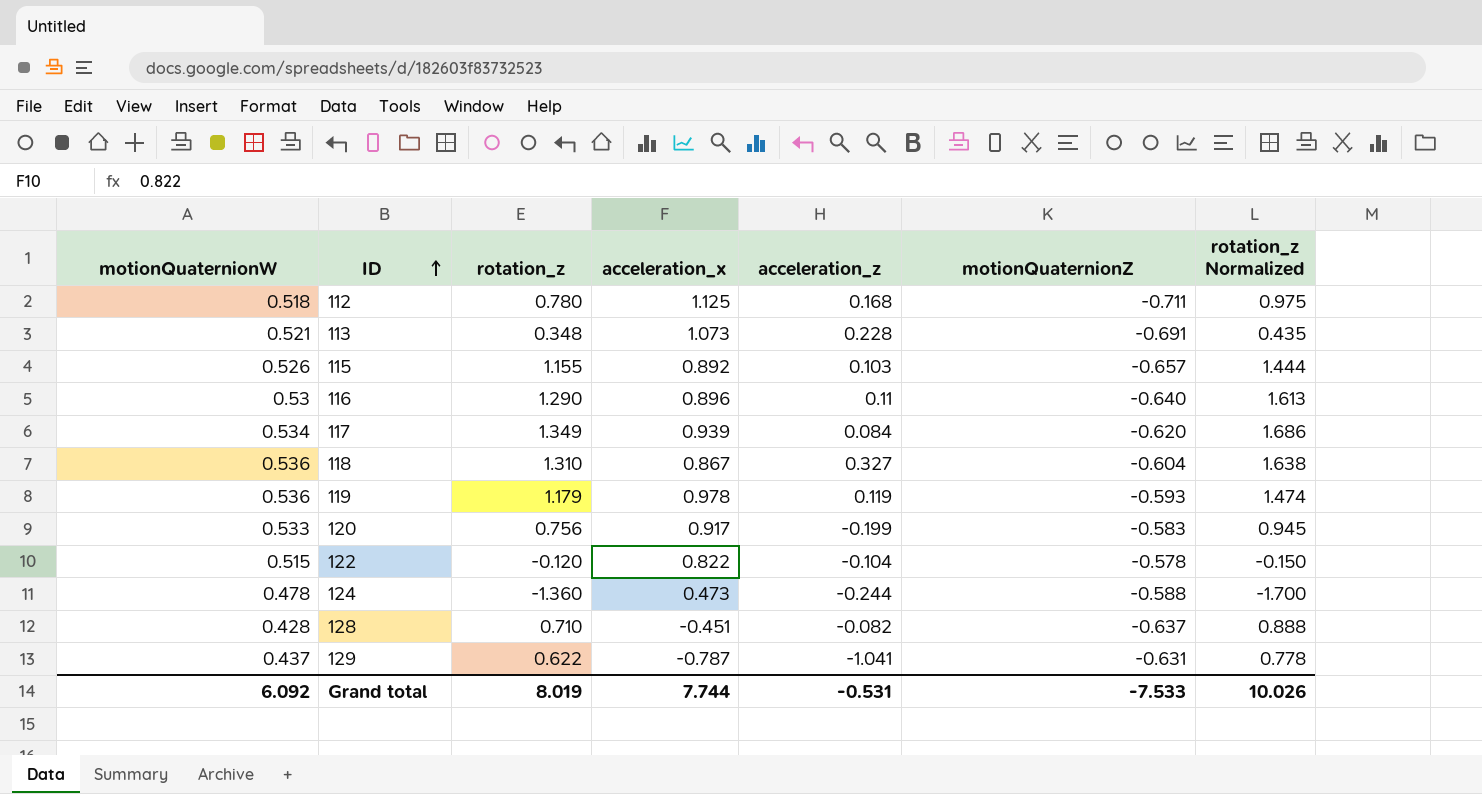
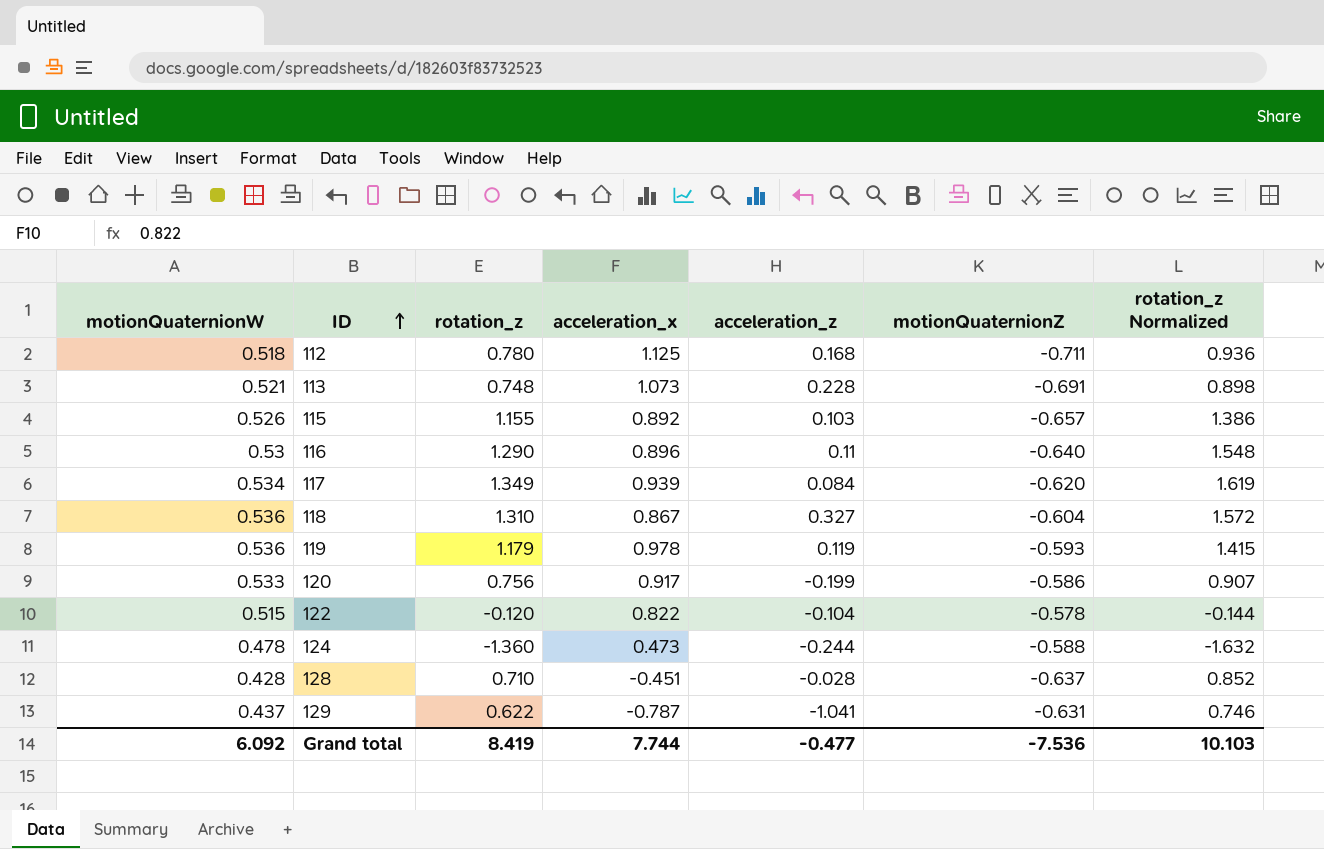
column rotation_z Normalized | formula: [rotation_z] * 1.25 -> [rotation_z] * 1.2
113 | rotation_z: 0.348 -> 0.748
120 | motionQuaternionZ: -0.583 -> -0.586
128 | acceleration_z: -0.082 -> -0.028
Grand total | rotation_z: 8.019 -> 8.419
Grand total | acceleration_z: -0.531 -> -0.477
Grand total | motionQuaternionZ: -7.533 -> -7.536
Grand total | rotation_z Normalized: 10.026 -> 10.103

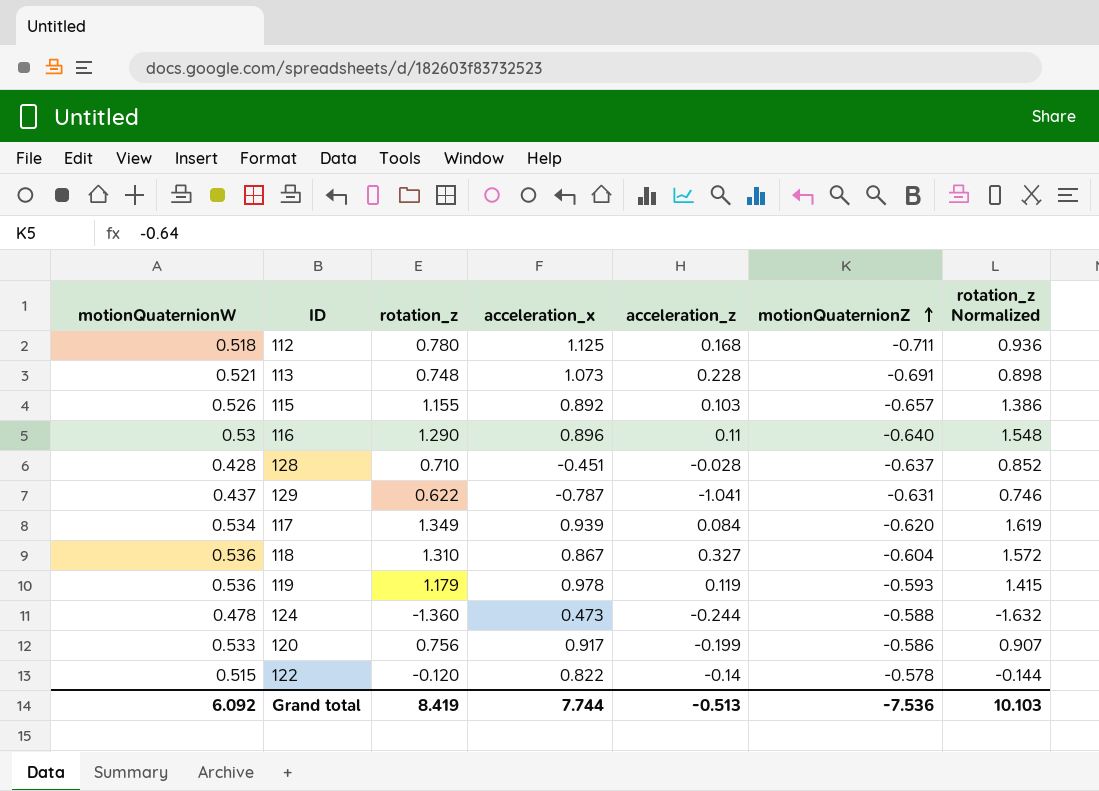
row order: ID ascending -> motionQuaternionZ ascending
122 | acceleration_z: -0.104 -> -0.14
Grand total | acceleration_z: -0.477 -> -0.513

